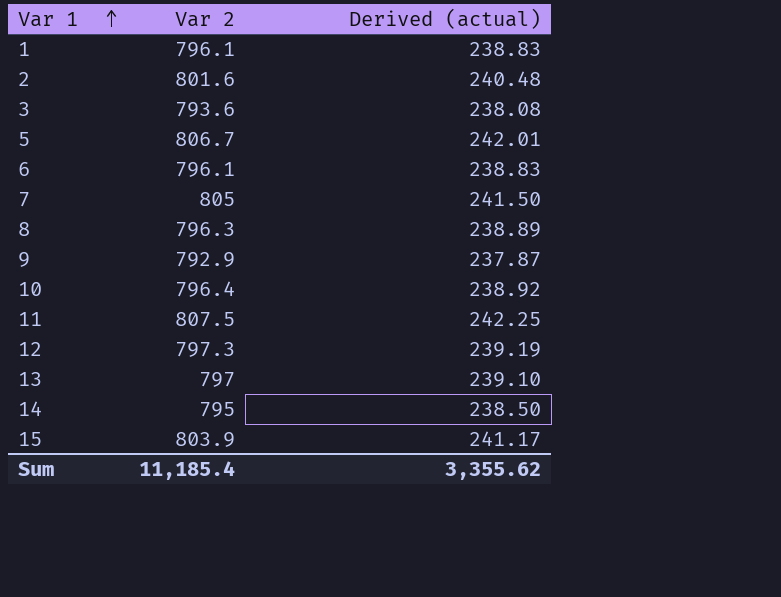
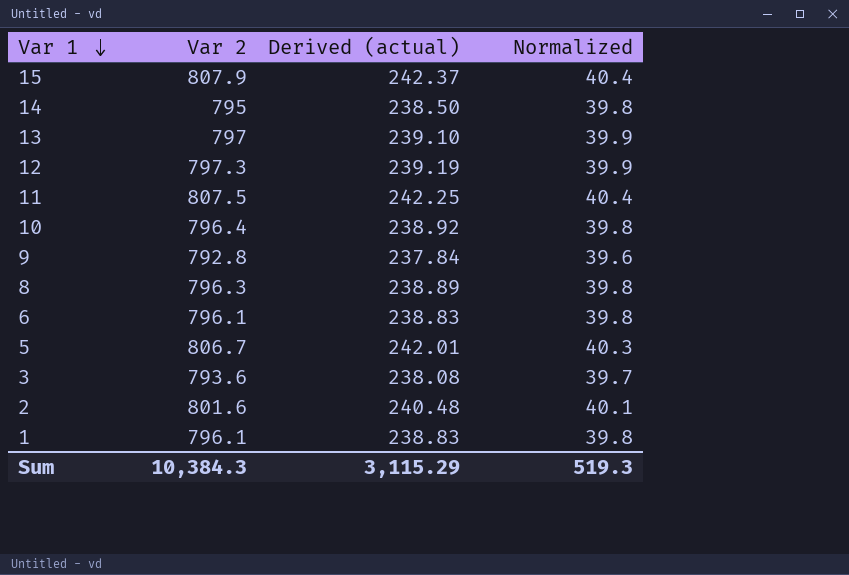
row order: Var 1 ascending -> Var 1 descending
column Normalized | formula: none -> [Var 2] * 0.05
row 7: 805 | 241.50 -> none
15 | Var 2: 803.9 -> 807.9
15 | Derived (actual): 241.17 -> 242.37
9 | Var 2: 792.9 -> 792.8
9 | Derived (actual): 237.87 -> 237.84
Sum | Var 2: 11,185.4 -> 10,384.3
Sum | Derived (actual): 3,355.62 -> 3,115.29

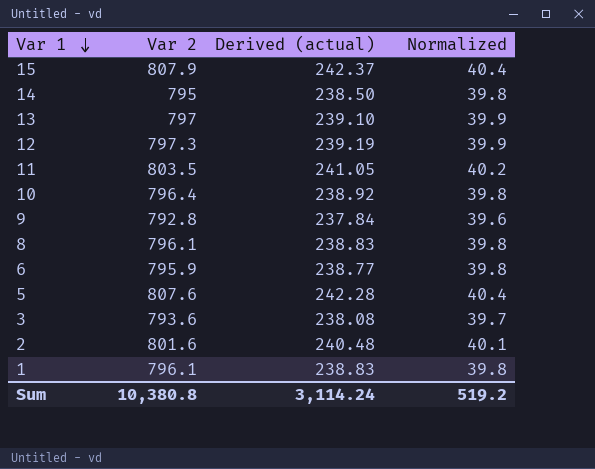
11 | Var 2: 807.5 -> 803.5
11 | Derived (actual): 242.25 -> 241.05
11 | Normalized: 40.4 -> 40.2
8 | Var 2: 796.3 -> 796.1
8 | Derived (actual): 238.89 -> 238.83
6 | Var 2: 796.1 -> 795.9
6 | Derived (actual): 238.83 -> 238.77
5 | Var 2: 806.7 -> 807.6
5 | Derived (actual): 242.01 -> 242.28
5 | Normalized: 40.3 -> 40.4
Sum | Var 2: 10,384.3 -> 10,380.8
Sum | Derived (actual): 3,115.29 -> 3,114.24
Sum | Normalized: 519.3 -> 519.2

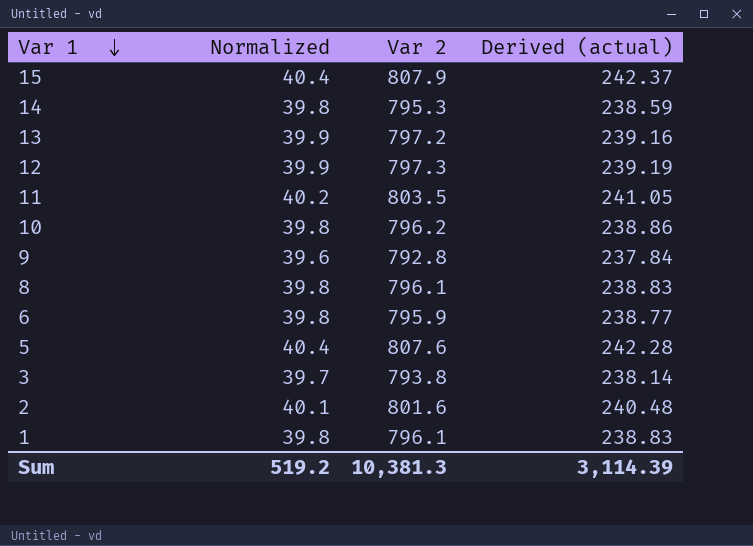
column Normalized | position: 4 -> 2
14 | Var 2: 795 -> 795.3
14 | Derived (actual): 238.50 -> 238.59
13 | Var 2: 797 -> 797.2
13 | Derived (actual): 239.10 -> 239.16
10 | Var 2: 796.4 -> 796.2
10 | Derived (actual): 238.92 -> 238.86
3 | Var 2: 793.6 -> 793.8
3 | Derived (actual): 238.08 -> 238.14
Sum | Var 2: 10,380.8 -> 10,381.3
Sum | Derived (actual): 3,114.24 -> 3,114.39

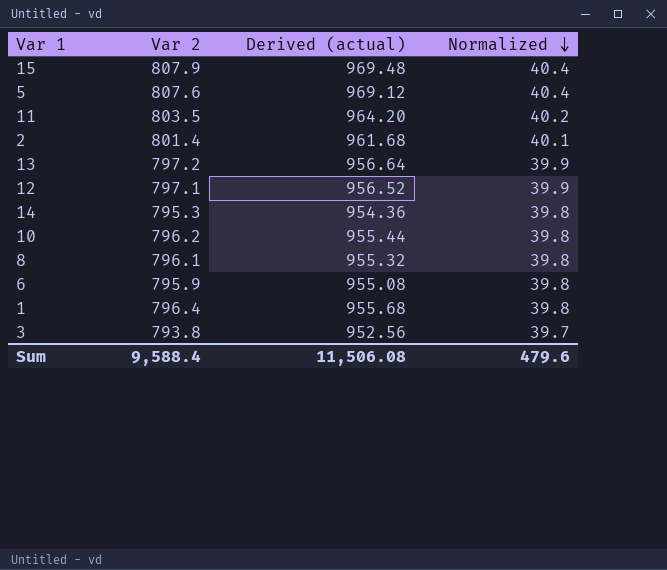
row order: Var 1 descending -> Normalized descending
column Derived (actual) | formula: [Var 2] * 0.3 -> [Var 2] * 1.2
column Normalized | position: 2 -> 4
row 9: 39.6 | 792.8 | 237.84 -> none
2 | Var 2: 801.6 -> 801.4
12 | Var 2: 797.3 -> 797.1
1 | Var 2: 796.1 -> 796.4
Sum | Var 2: 10,381.3 -> 9,588.4
Sum | Derived (actual): 3,114.39 -> 11,506.08
Sum | Normalized: 519.2 -> 479.6

